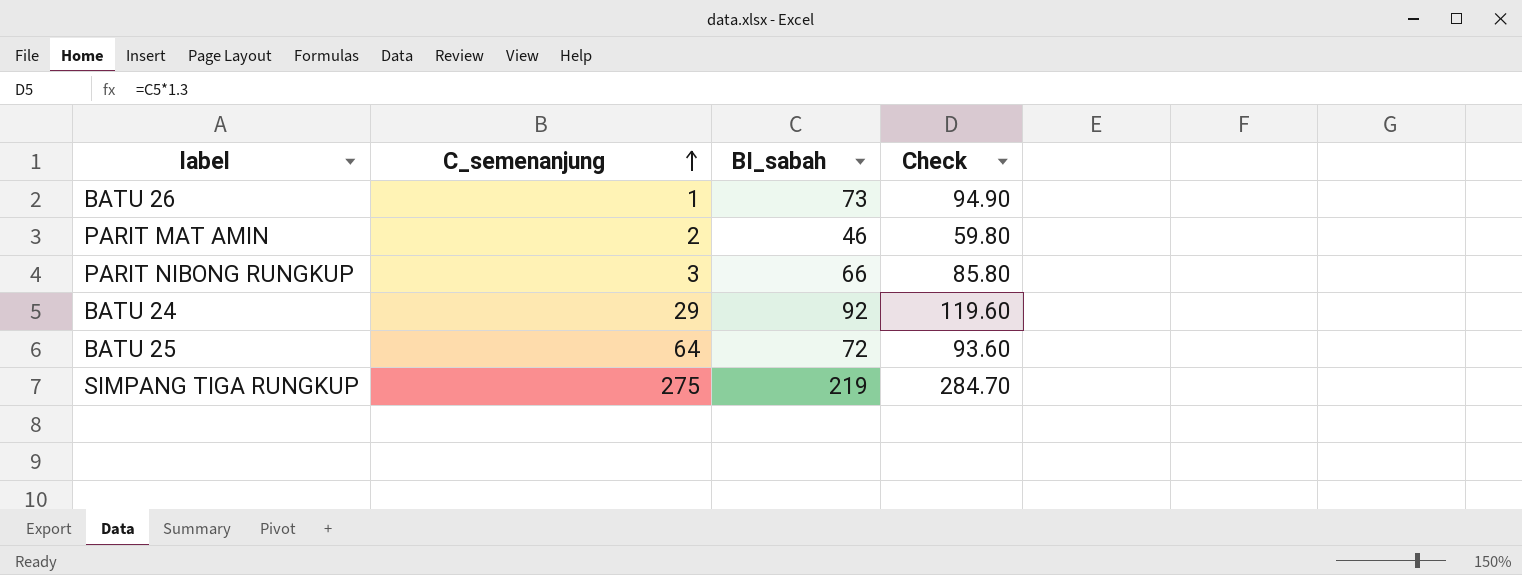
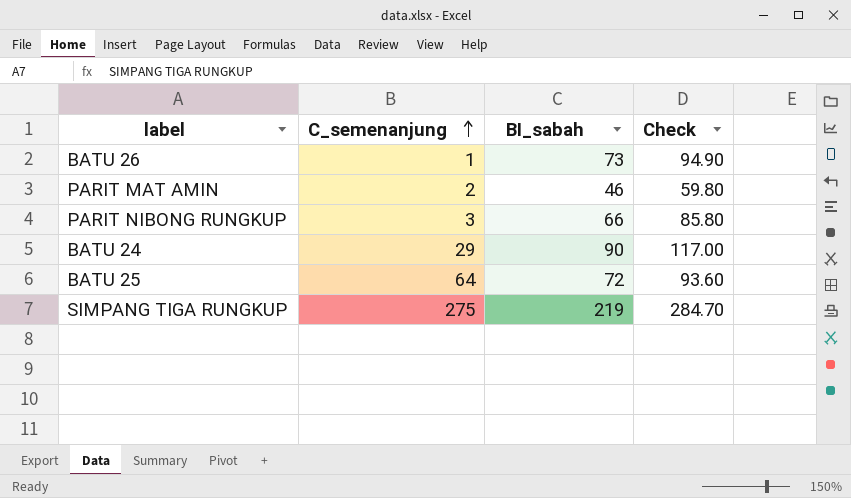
BATU 24 | BI_sabah: 92 -> 90
BATU 24 | Check: 119.60 -> 117.00

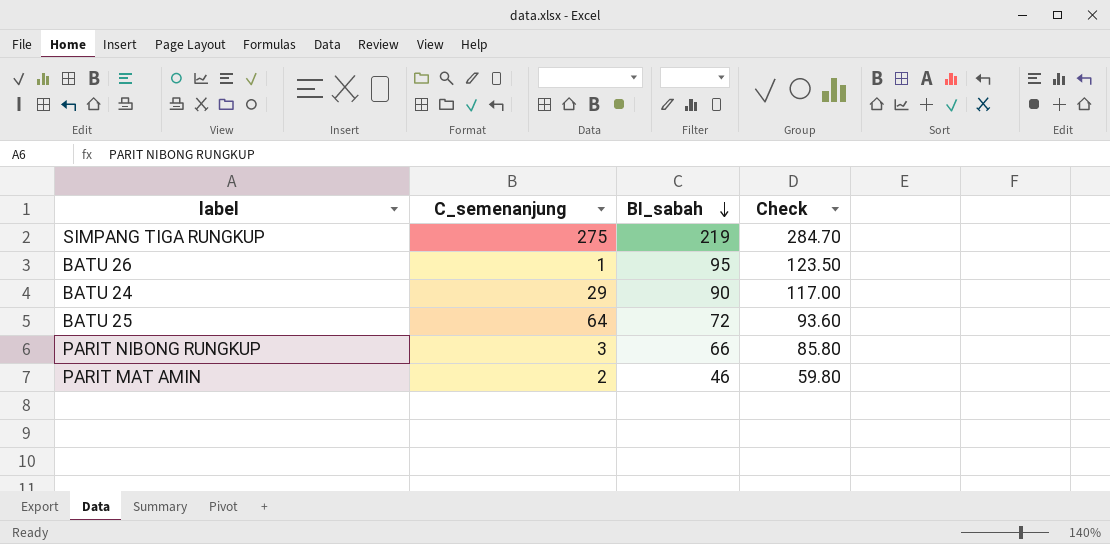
row order: C_semenanjung ascending -> BI_sabah descending
BATU 26 | BI_sabah: 73 -> 95
BATU 26 | Check: 94.90 -> 123.50

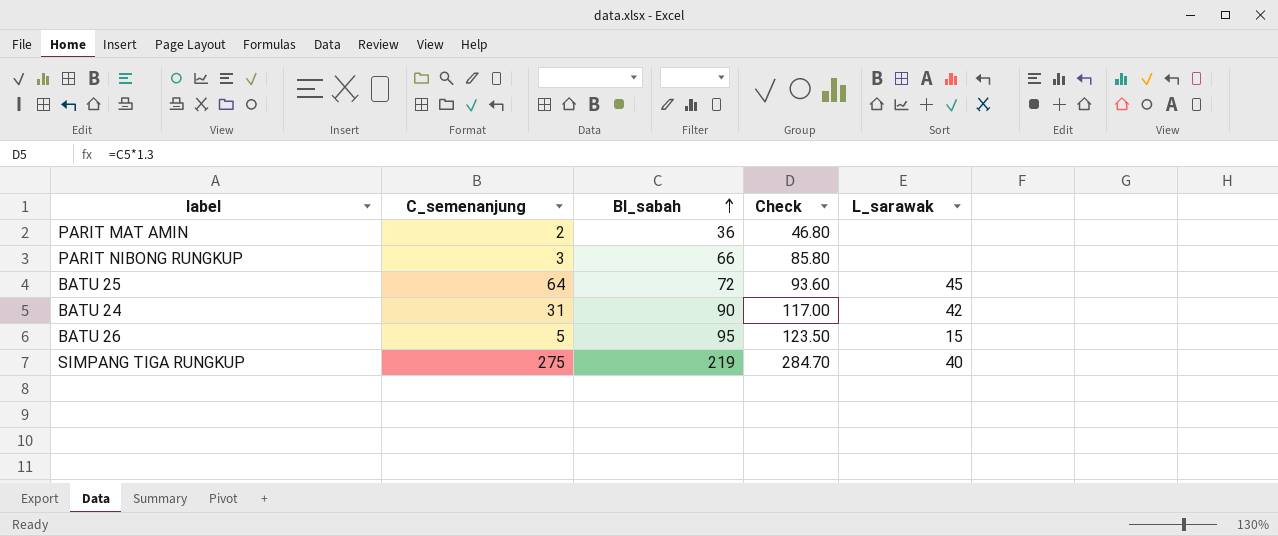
row order: BI_sabah descending -> BI_sabah ascending
column L_sarawak | position: none -> 5
PARIT MAT AMIN | BI_sabah: 46 -> 36
PARIT MAT AMIN | Check: 59.80 -> 46.80
BATU 24 | C_semenanjung: 29 -> 31
BATU 26 | C_semenanjung: 1 -> 5

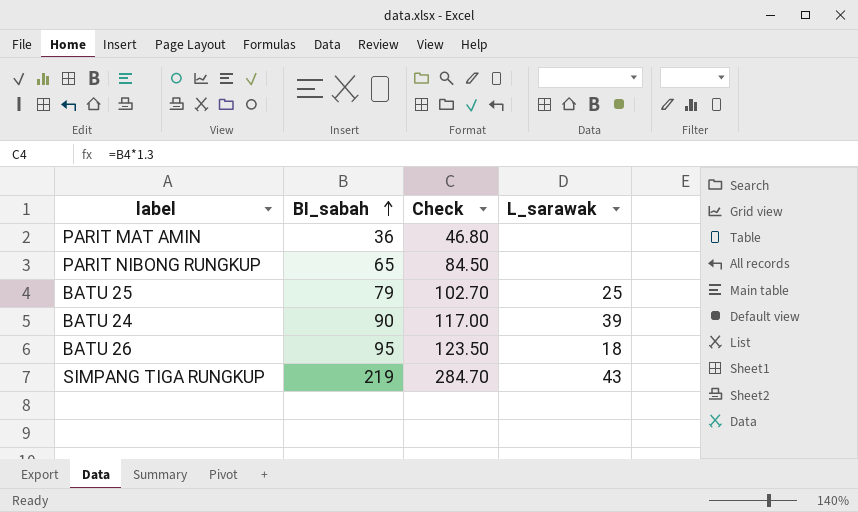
column C_semenanjung | position: 2 -> none
PARIT NIBONG RUNGKUP | BI_sabah: 66 -> 65
PARIT NIBONG RUNGKUP | Check: 85.80 -> 84.50
BATU 25 | BI_sabah: 72 -> 79
BATU 25 | Check: 93.60 -> 102.70
BATU 25 | L_sarawak: 45 -> 25
BATU 24 | L_sarawak: 42 -> 39
BATU 26 | L_sarawak: 15 -> 18
SIMPANG TIGA RUNGKUP | L_sarawak: 40 -> 43

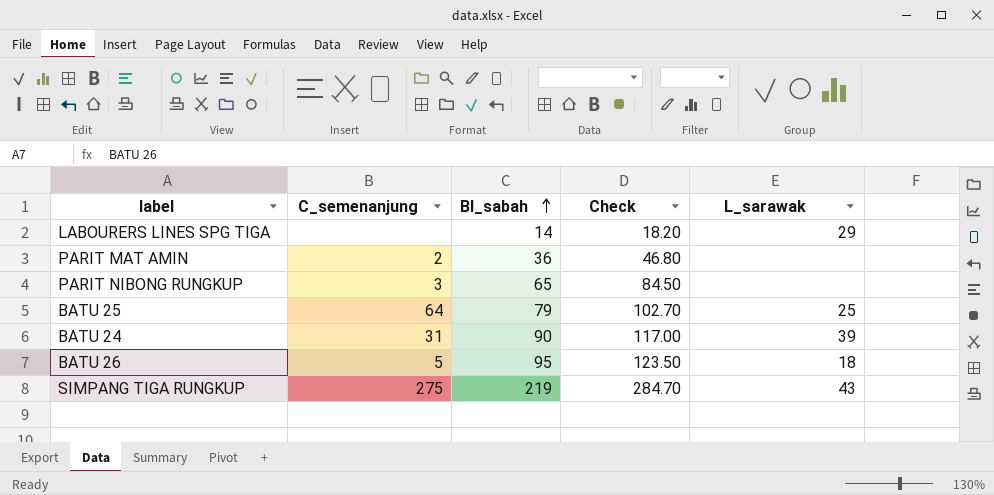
column C_semenanjung | position: none -> 2
row LABOURERS LINES SPG TIGA: none -> none | 14 | 18.20 | 29

